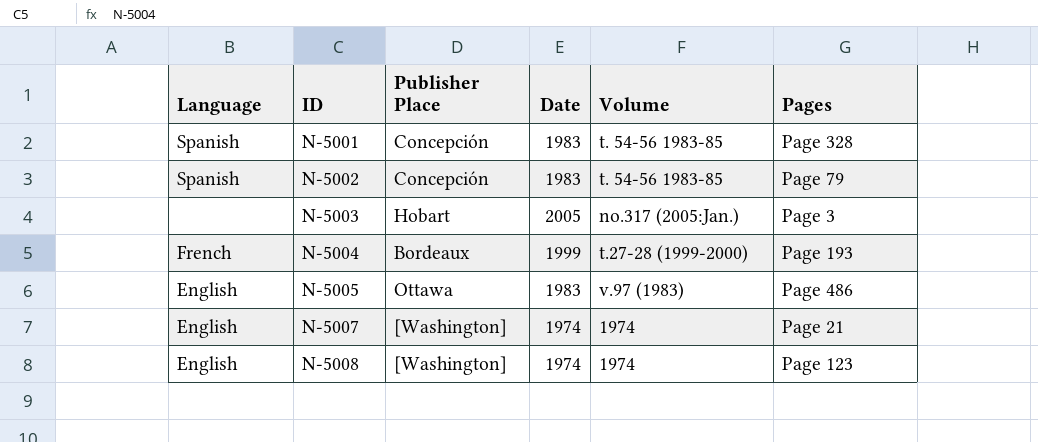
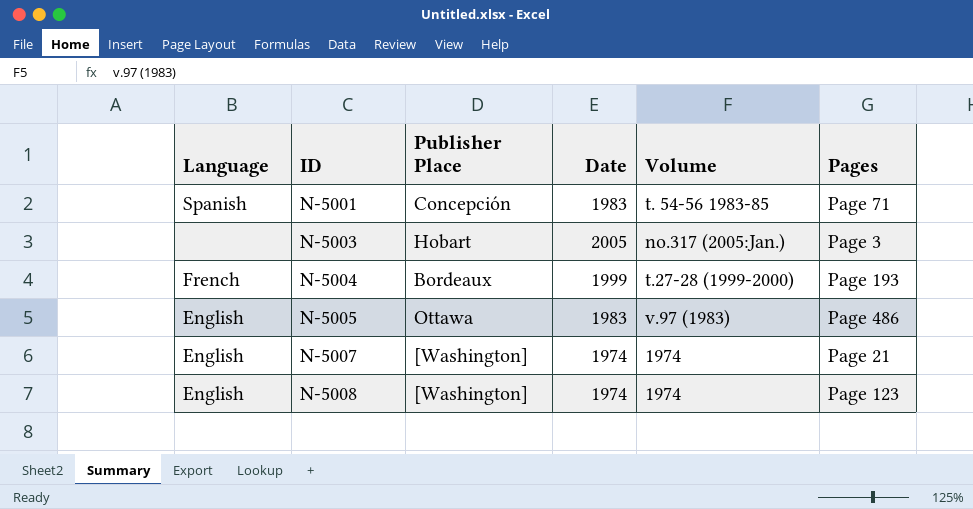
row N-5002: Spanish | Concepción | 1983 | t. 54-56 1983-85 | Page 79 -> none
N-5001 | Pages: Page 328 -> Page 71

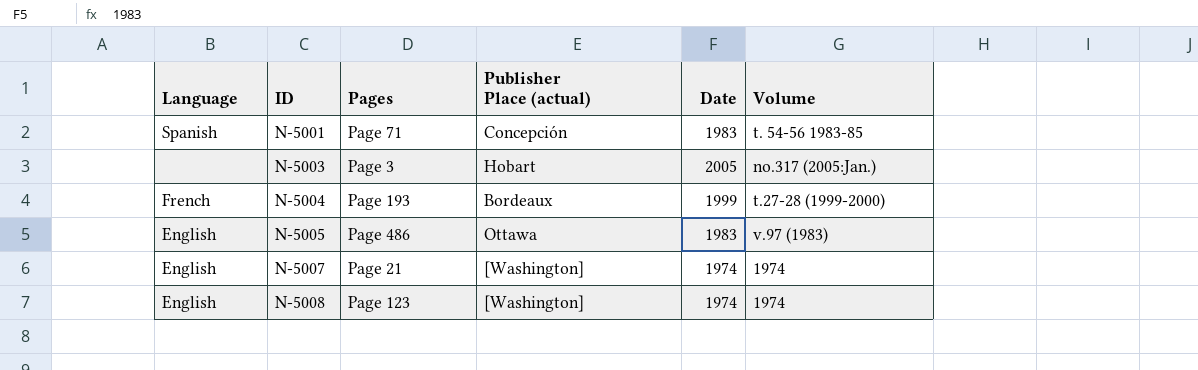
column Pages | position: 6 -> 3
column name: Publisher Place -> Publisher Place (actual)

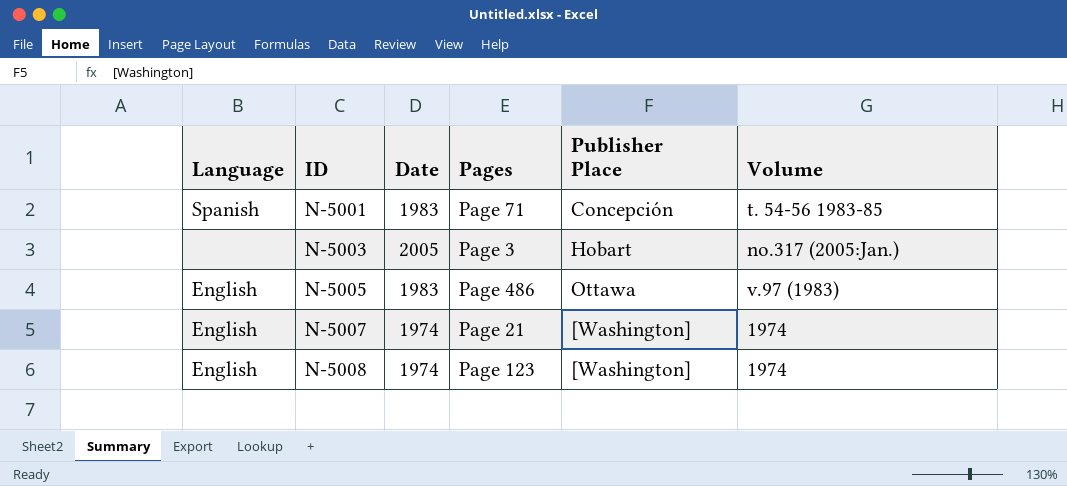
column Date | position: 5 -> 3
column name: Publisher Place (actual) -> Publisher Place
row N-5004: French | Page 193 | Bordeaux | 1999 | t.27-28 (1999-2000) -> none

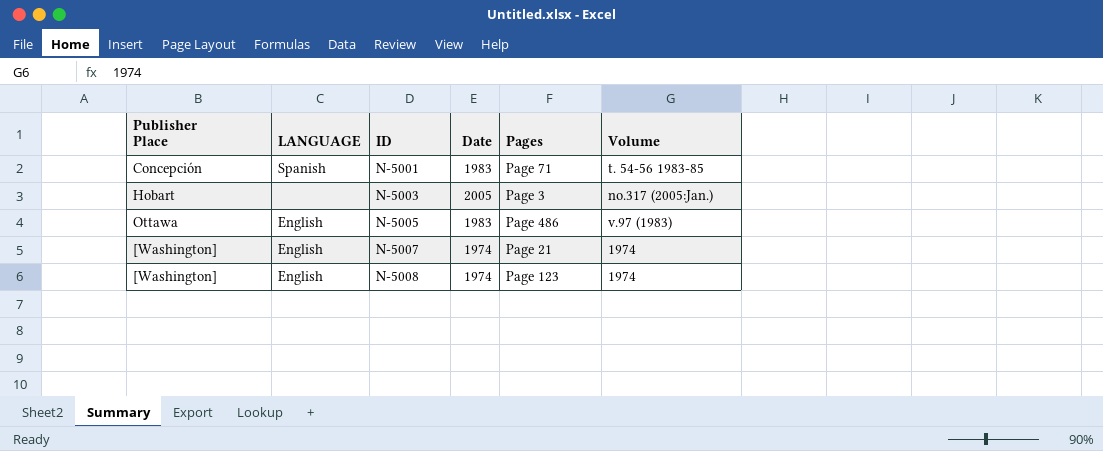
column Publisher Place | position: 5 -> 1
column name: Language -> LANGUAGE

